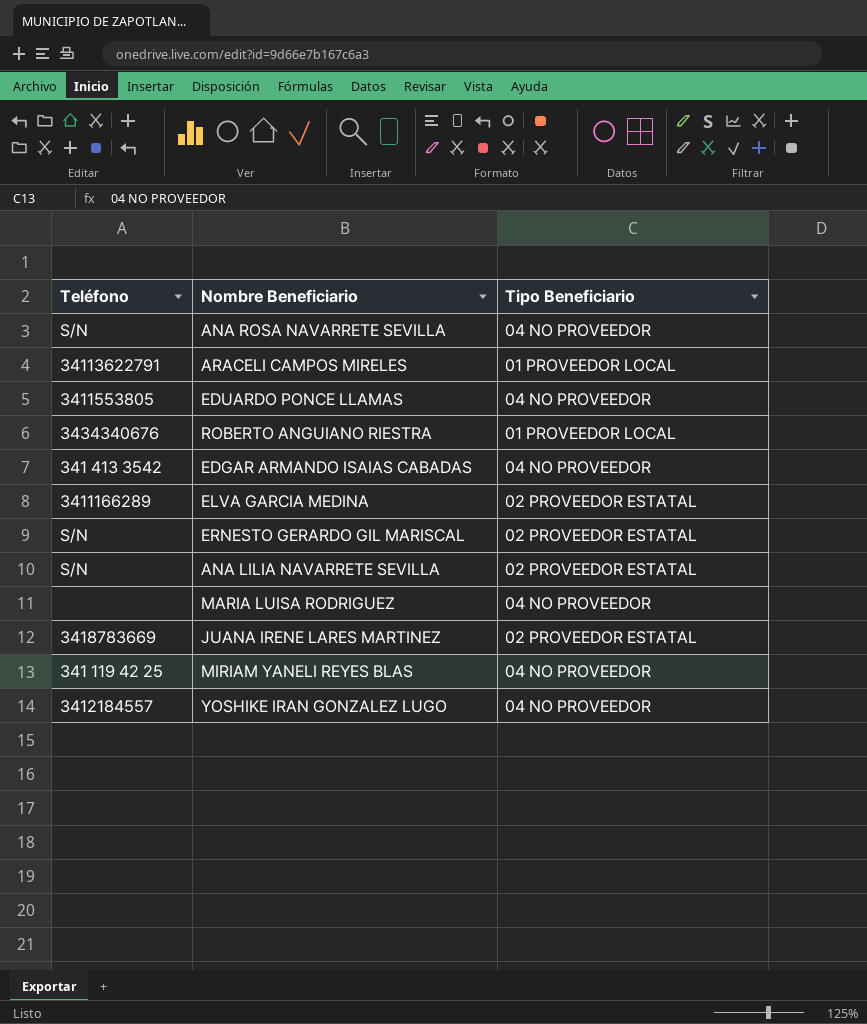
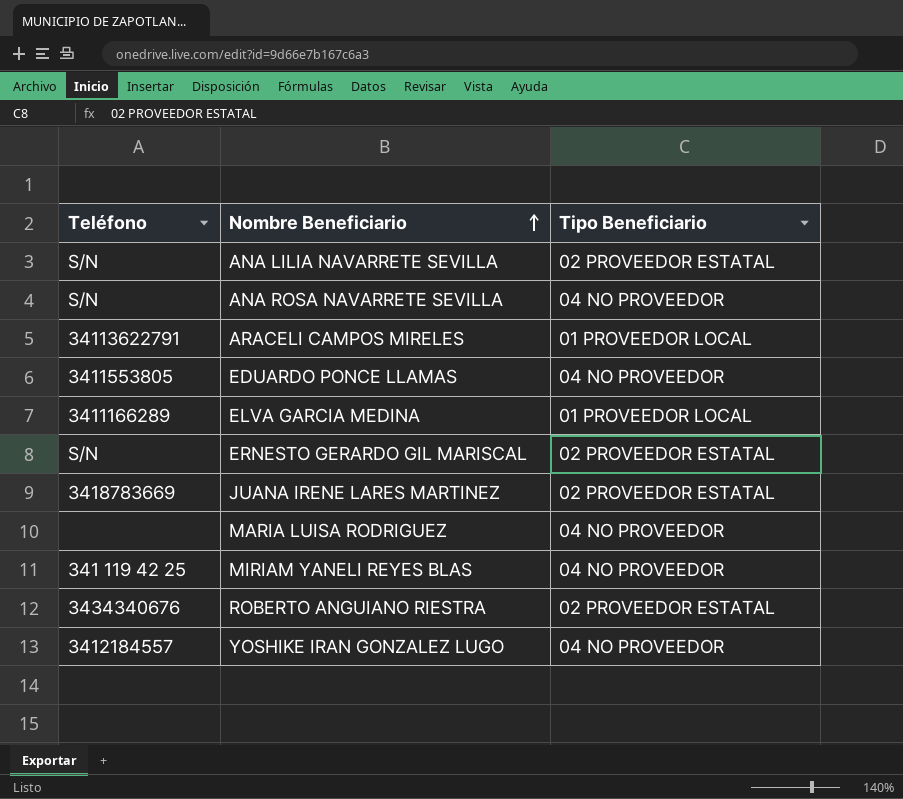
row order: none -> Nombre Beneficiario ascending
row EDGAR ARMANDO ISAIAS CABADAS: 341 413 3542 | 04 NO PROVEEDOR -> none
ELVA GARCIA MEDINA | Tipo Beneficiario: 02 PROVEEDOR ESTATAL -> 01 PROVEEDOR LOCAL
ROBERTO ANGUIANO RIESTRA | Tipo Beneficiario: 01 PROVEEDOR LOCAL -> 02 PROVEEDOR ESTATAL

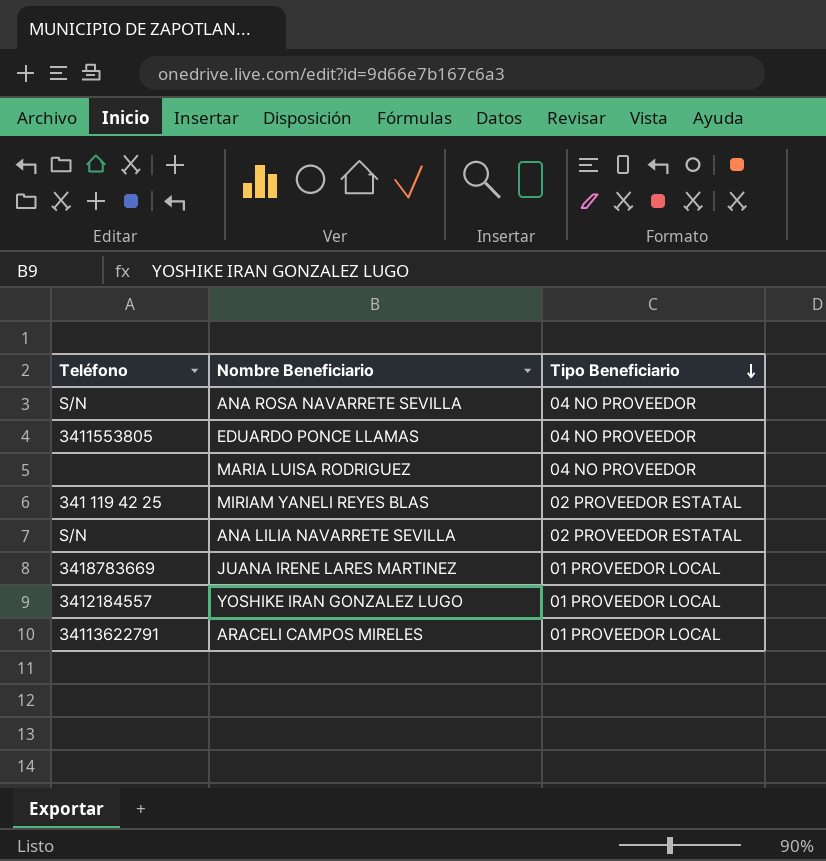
row order: Nombre Beneficiario ascending -> Tipo Beneficiario descending
row ELVA GARCIA MEDINA: 3411166289 | 01 PROVEEDOR LOCAL -> none
row ERNESTO GERARDO GIL MARISCAL: S/N | 02 PROVEEDOR ESTATAL -> none
row ROBERTO ANGUIANO RIESTRA: 3434340676 | 02 PROVEEDOR ESTATAL -> none
MIRIAM YANELI REYES BLAS | Tipo Beneficiario: 04 NO PROVEEDOR -> 02 PROVEEDOR ESTATAL
JUANA IRENE LARES MARTINEZ | Tipo Beneficiario: 02 PROVEEDOR ESTATAL -> 01 PROVEEDOR LOCAL
YOSHIKE IRAN GONZALEZ LUGO | Tipo Beneficiario: 04 NO PROVEEDOR -> 01 PROVEEDOR LOCAL

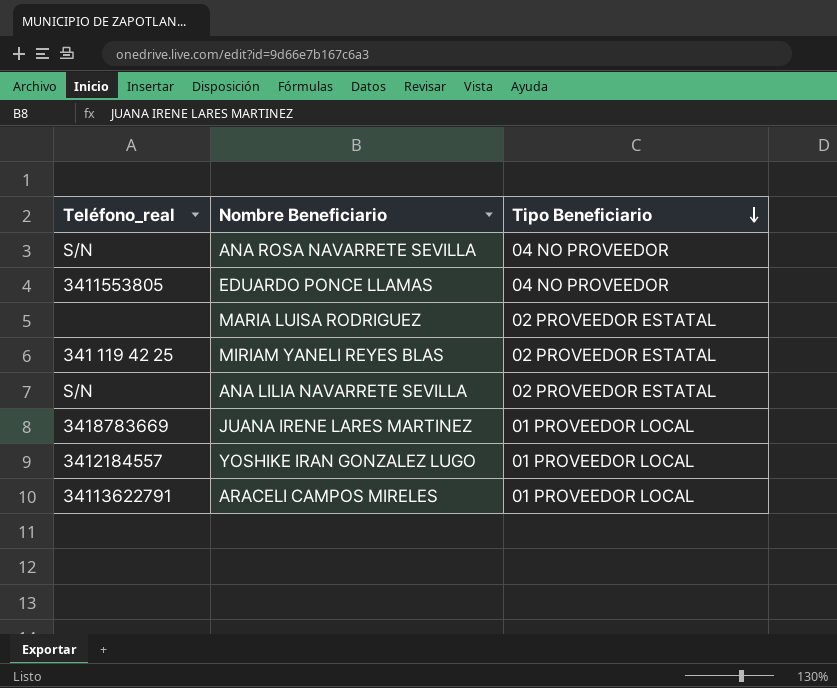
column name: Teléfono -> Teléfono_real
MARIA LUISA RODRIGUEZ | Tipo Beneficiario: 04 NO PROVEEDOR -> 02 PROVEEDOR ESTATAL

